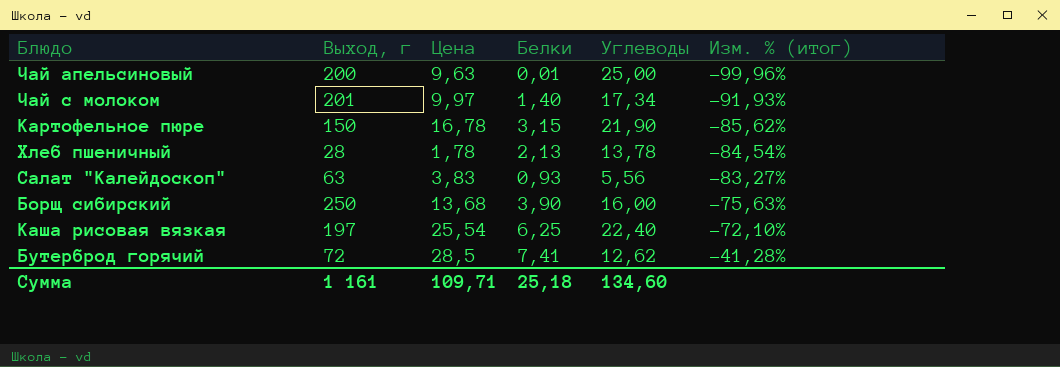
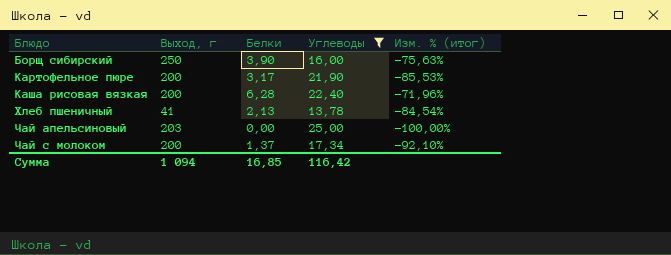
filter: none -> Углеводы >= 13,78
row order: Изм. % (итог) ascending -> Блюдо ascending
column Цена | position: 3 -> none
Картофельное пюре | Выход, г: 150 -> 200
Картофельное пюре | Белки: 3,15 -> 3,17
Картофельное пюре | Изм. % (итог): -85,62% -> -85,53%
Каша рисовая вязкая | Выход, г: 197 -> 200
Каша рисовая вязкая | Белки: 6,25 -> 6,28
Каша рисовая вязкая | Изм. % (итог): -72,10% -> -71,96%
Хлеб пшеничный | Выход, г: 28 -> 41
Чай апельсиновый | Выход, г: 200 -> 203
Чай апельсиновый | Белки: 0,01 -> 0,00
Чай апельсиновый | Изм. % (итог): -99,96% -> -100,00%
Чай с молоком | Выход, г: 201 -> 200
Чай с молоком | Белки: 1,40 -> 1,37
Чай с молоком | Изм. % (итог): -91,93% -> -92,10%
Сумма | Выход, г: 1 161 -> 1 094
Сумма | Белки: 25,18 -> 16,85
Сумма | Углеводы: 134,60 -> 116,42

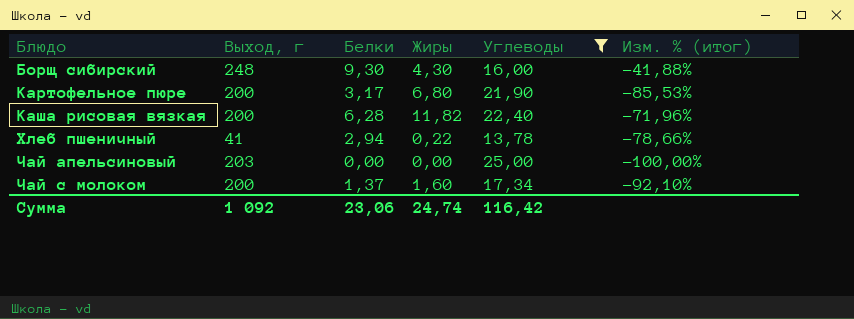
column Жиры | position: none -> 4
Борщ сибирский | Выход, г: 250 -> 248
Борщ сибирский | Белки: 3,90 -> 9,30
Борщ сибирский | Изм. % (итог): -75,63% -> -41,88%
Хлеб пшеничный | Белки: 2,13 -> 2,94
Хлеб пшеничный | Изм. % (итог): -84,54% -> -78,66%
Сумма | Выход, г: 1 094 -> 1 092
Сумма | Белки: 16,85 -> 23,06

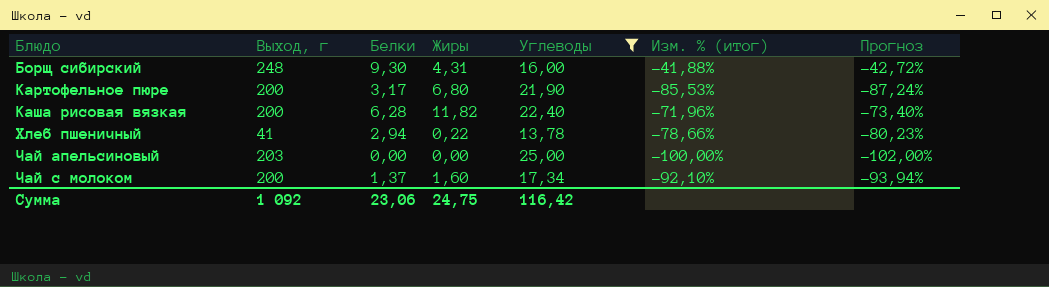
column Прогноз | formula: none -> [Изм. % (итог)] * 1,02
Борщ сибирский | Жиры: 4,30 -> 4,31
Сумма | Жиры: 24,74 -> 24,75

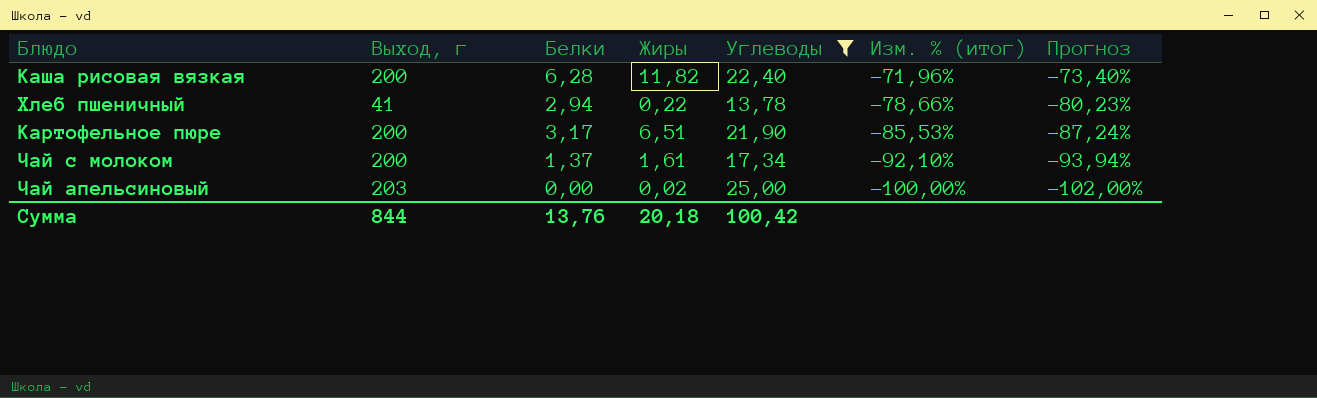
row order: Блюдо ascending -> Изм. % (итог) descending
row Борщ сибирский: 248 | 9,30 | 4,31 | 16,00 | -41,88% | -42,72% -> none
Картофельное пюре | Жиры: 6,80 -> 6,51
Чай с молоком | Жиры: 1,60 -> 1,61
Чай апельсиновый | Жиры: 0,00 -> 0,02
Сумма | Выход, г: 1 092 -> 844
Сумма | Белки: 23,06 -> 13,76
Сумма | Жиры: 24,75 -> 20,18
Сумма | Углеводы: 116,42 -> 100,42

